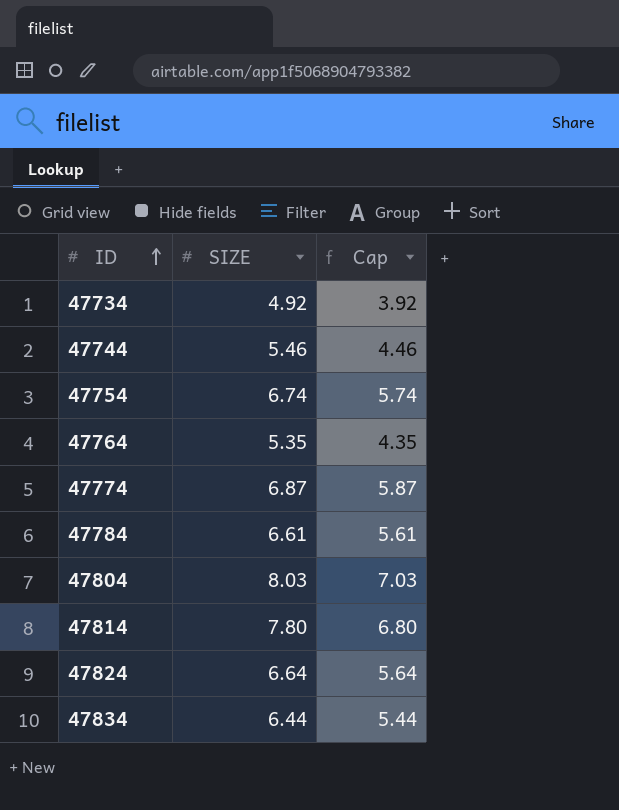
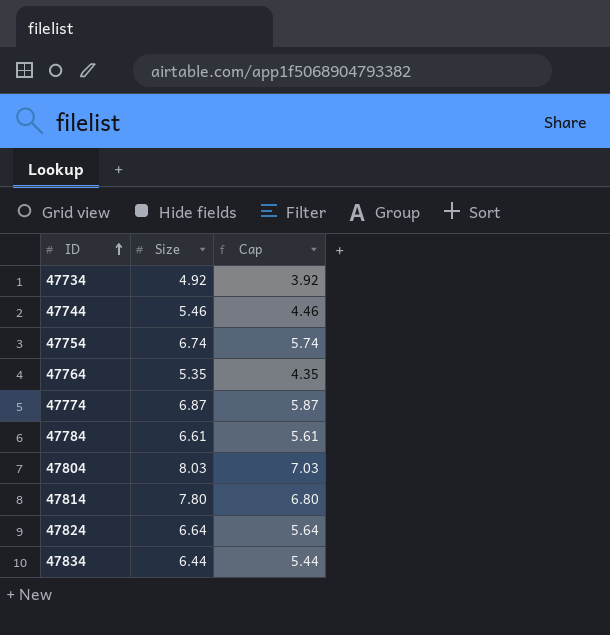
column name: SIZE -> Size

